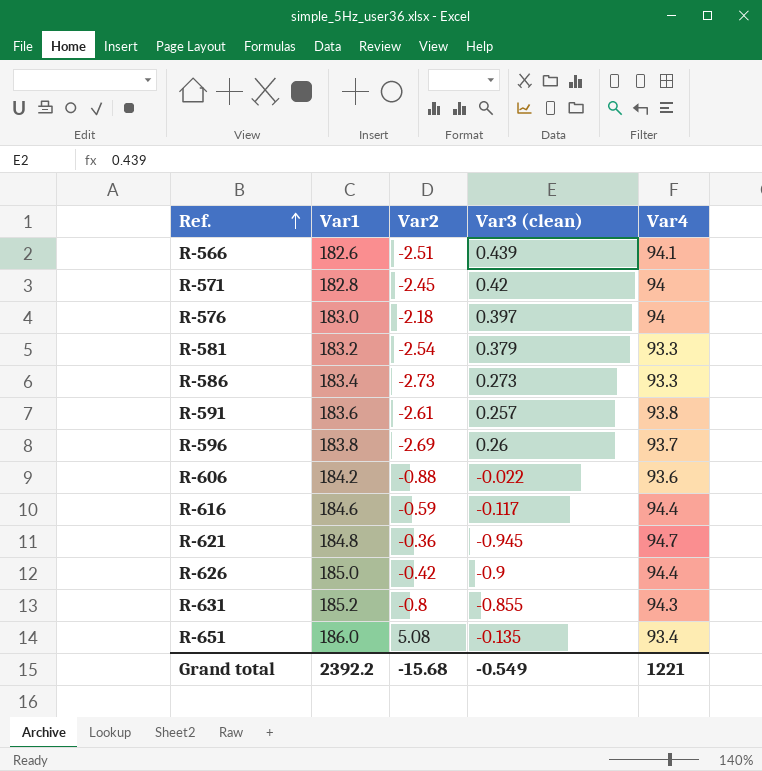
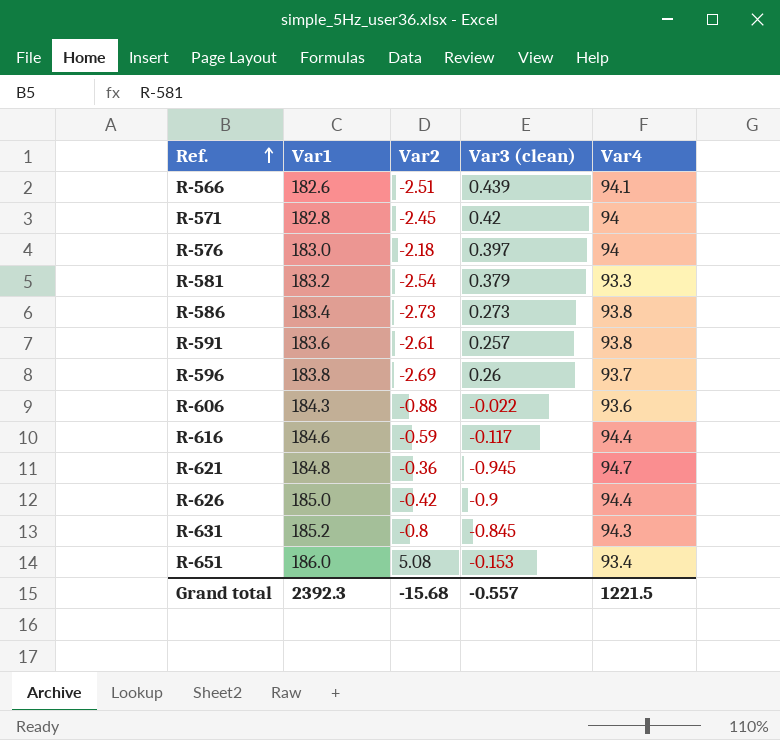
R-586 | Var4: 93.3 -> 93.8
R-606 | Var1: 184.2 -> 184.3
R-631 | Var3 (clean): -0.855 -> -0.845
R-651 | Var3 (clean): -0.135 -> -0.153
Grand total | Var1: 2392.2 -> 2392.3
Grand total | Var3 (clean): -0.549 -> -0.557
Grand total | Var4: 1221 -> 1221.5

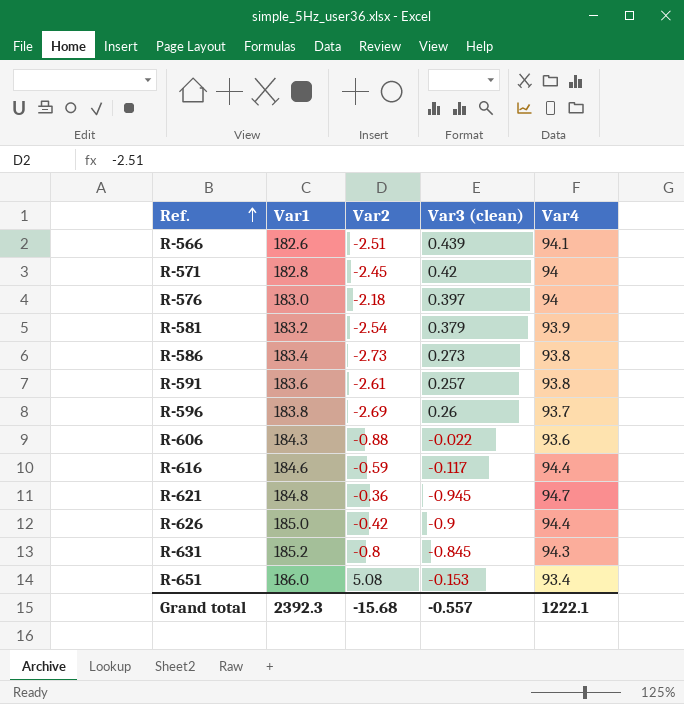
R-581 | Var4: 93.3 -> 93.9
Grand total | Var4: 1221.5 -> 1222.1

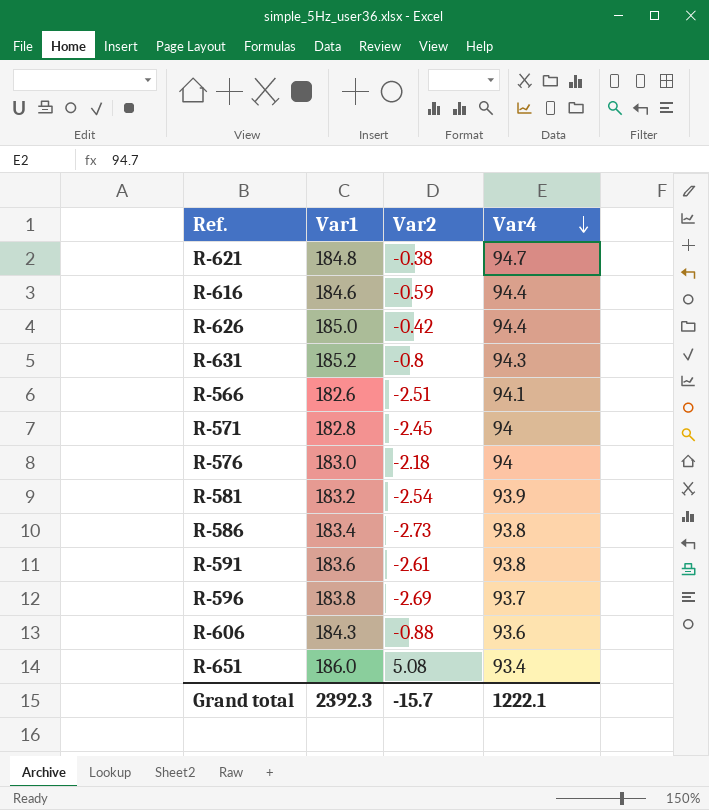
row order: Ref. ascending -> Var4 descending
column Var3 (clean) | position: 4 -> none
R-621 | Var2: -0.36 -> -0.38
Grand total | Var2: -15.68 -> -15.7

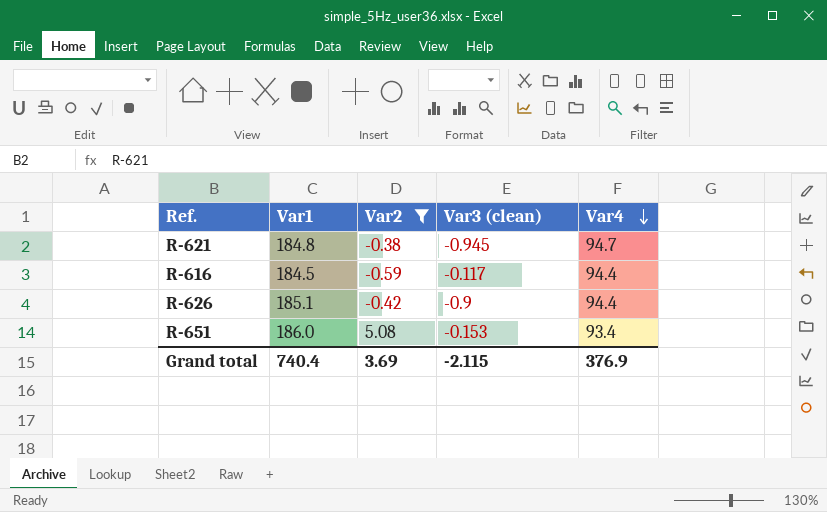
filter: none -> Var2 >= -0.59
column Var3 (clean) | position: none -> 4
R-616 | Var1: 184.6 -> 184.5
R-626 | Var1: 185.0 -> 185.1
Grand total | Var1: 2392.3 -> 740.4
Grand total | Var2: -15.7 -> 3.69
Grand total | Var4: 1222.1 -> 376.9

